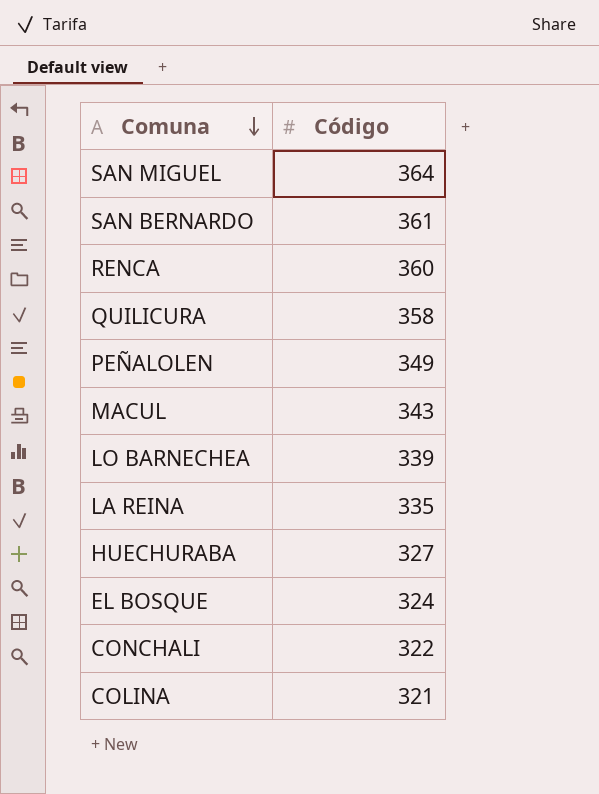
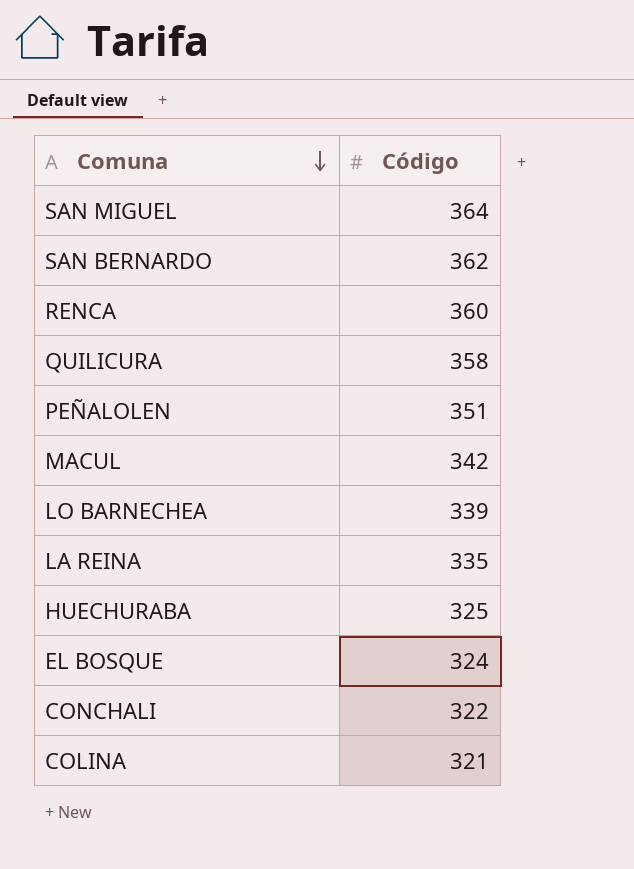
SAN BERNARDO | Código: 361 -> 362
PEÑALOLEN | Código: 349 -> 351
MACUL | Código: 343 -> 342
HUECHURABA | Código: 327 -> 325

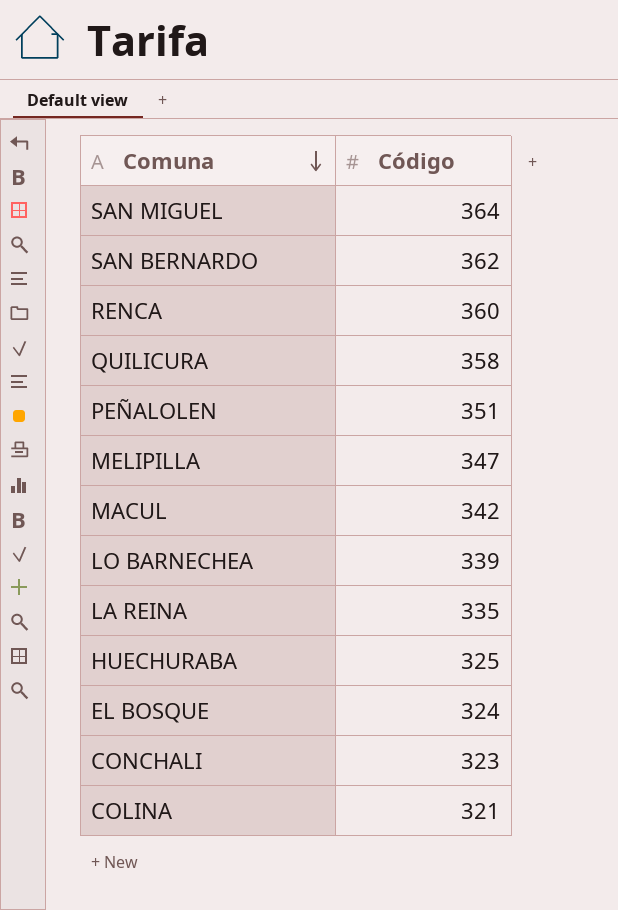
row MELIPILLA: none -> 347
CONCHALI | Código: 322 -> 323

